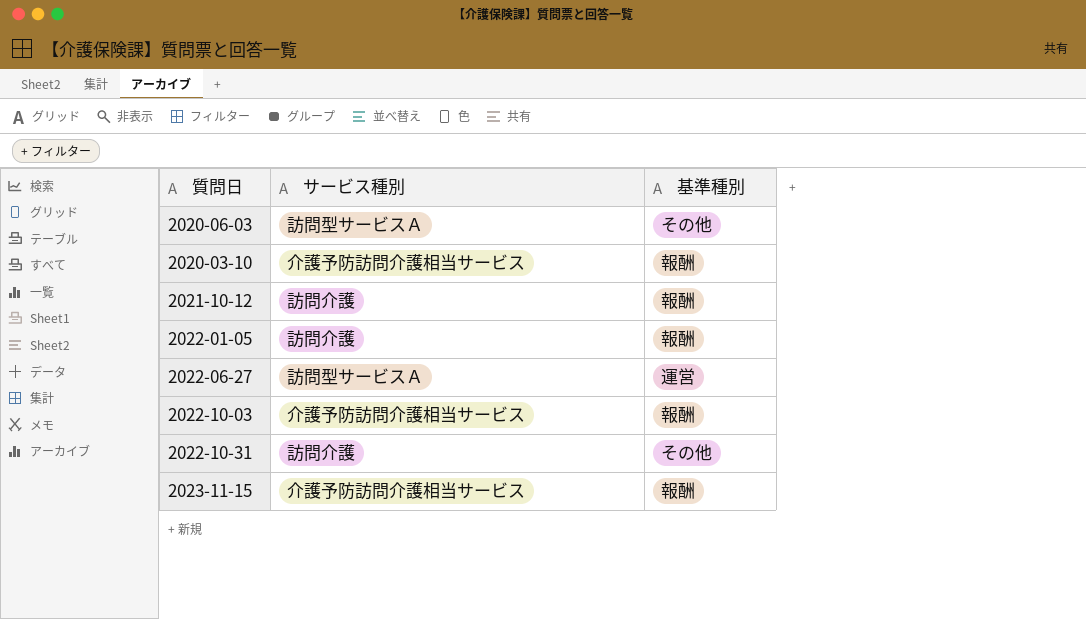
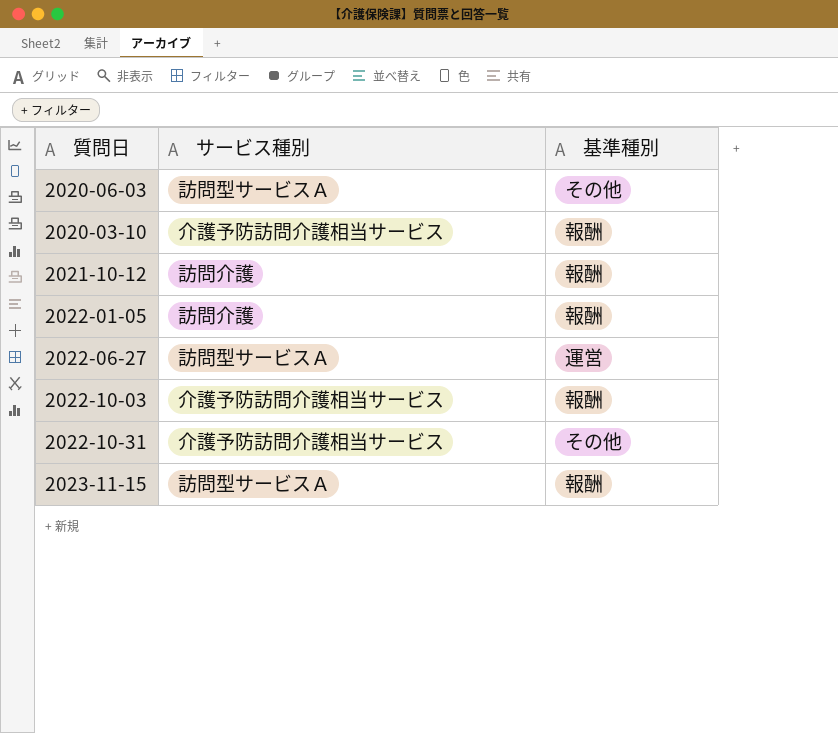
2022-10-31 | サービス種別: 訪問介護 -> 介護予防訪問介護相当サービス
2023-11-15 | サービス種別: 介護予防訪問介護相当サービス -> 訪問型サービスＡ

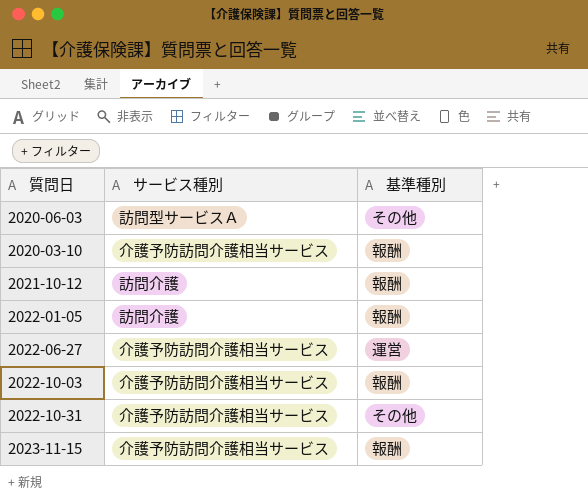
2022-06-27 | サービス種別: 訪問型サービスＡ -> 介護予防訪問介護相当サービス
2023-11-15 | サービス種別: 訪問型サービスＡ -> 介護予防訪問介護相当サービス

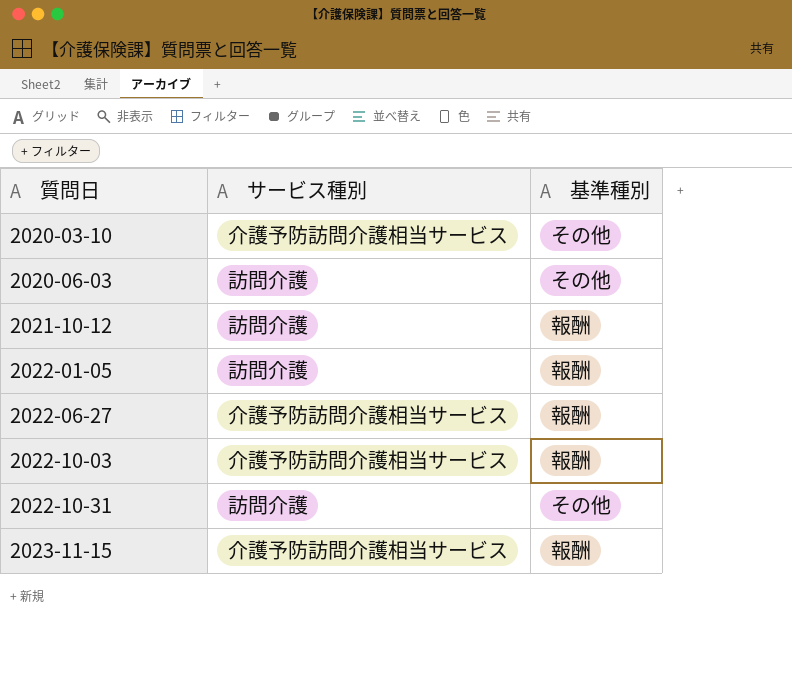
row order: none -> 質問日 ascending
2020-03-10 | 基準種別: 報酬 -> その他
2020-06-03 | サービス種別: 訪問型サービスＡ -> 訪問介護
2022-06-27 | 基準種別: 運営 -> 報酬
2022-10-31 | サービス種別: 介護予防訪問介護相当サービス -> 訪問介護

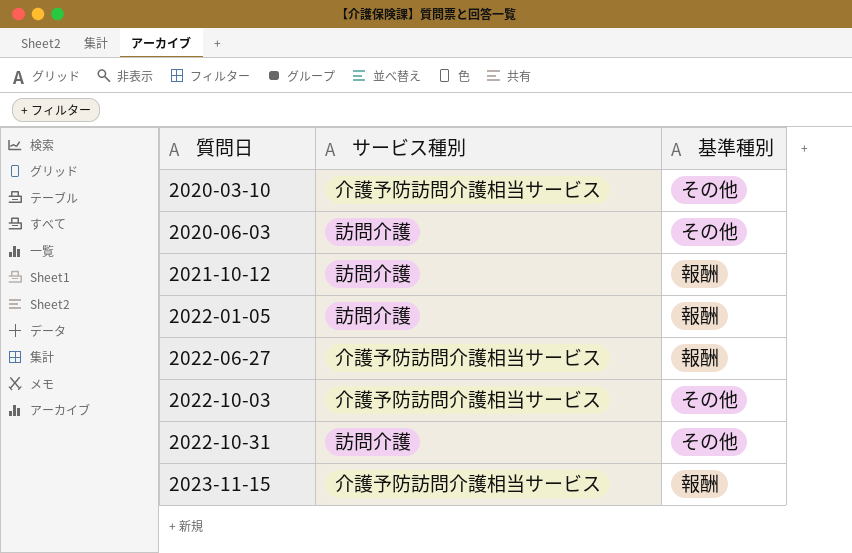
2022-10-03 | 基準種別: 報酬 -> その他

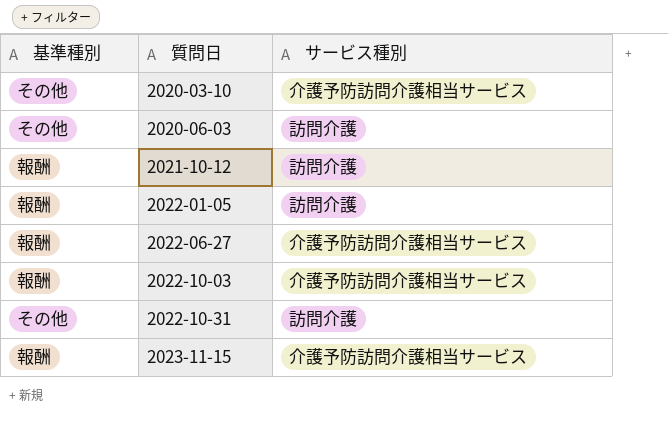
column 基準種別 | position: 3 -> 1
2022-10-03 | 基準種別: その他 -> 報酬

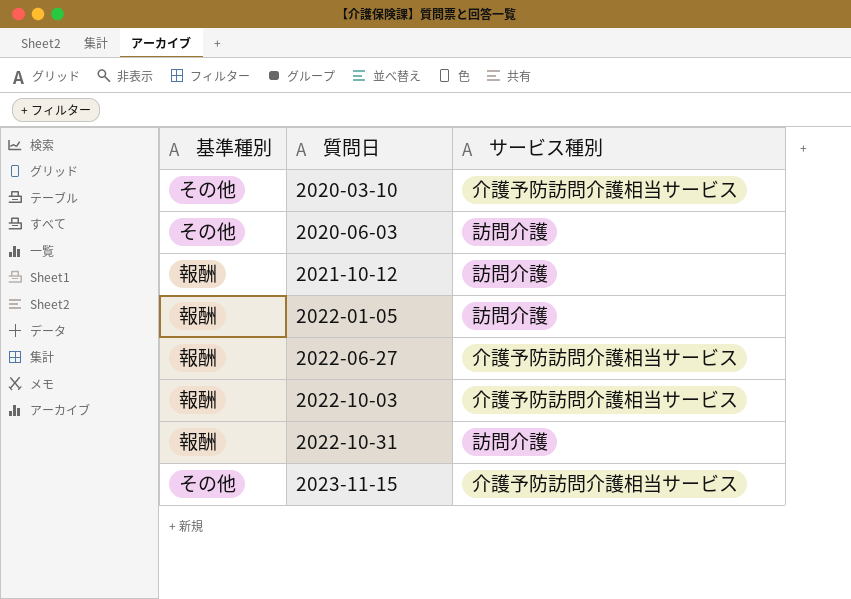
2022-10-31 | 基準種別: その他 -> 報酬
2023-11-15 | 基準種別: 報酬 -> その他

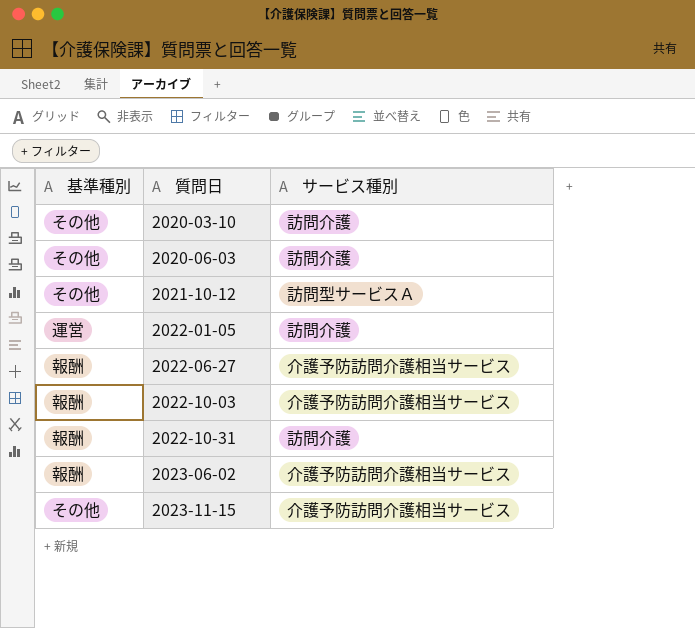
2020-03-10 | サービス種別: 介護予防訪問介護相当サービス -> 訪問介護
2021-10-12 | 基準種別: 報酬 -> その他
2021-10-12 | サービス種別: 訪問介護 -> 訪問型サービスＡ
2022-01-05 | 基準種別: 報酬 -> 運営
row 2023-06-02: none -> 報酬 | 介護予防訪問介護相当サービス

